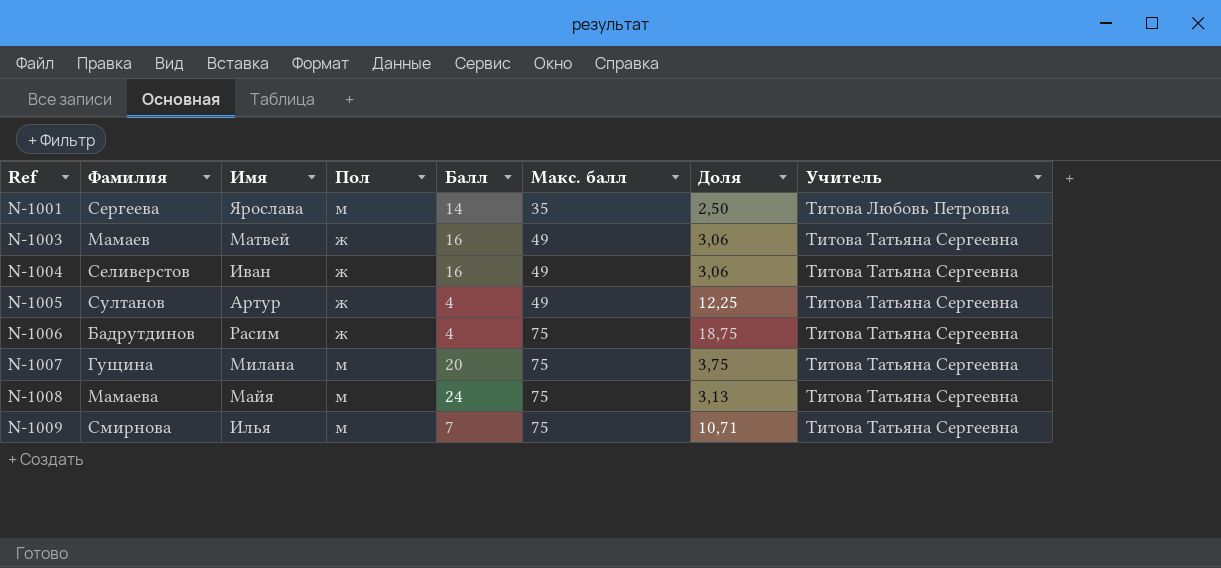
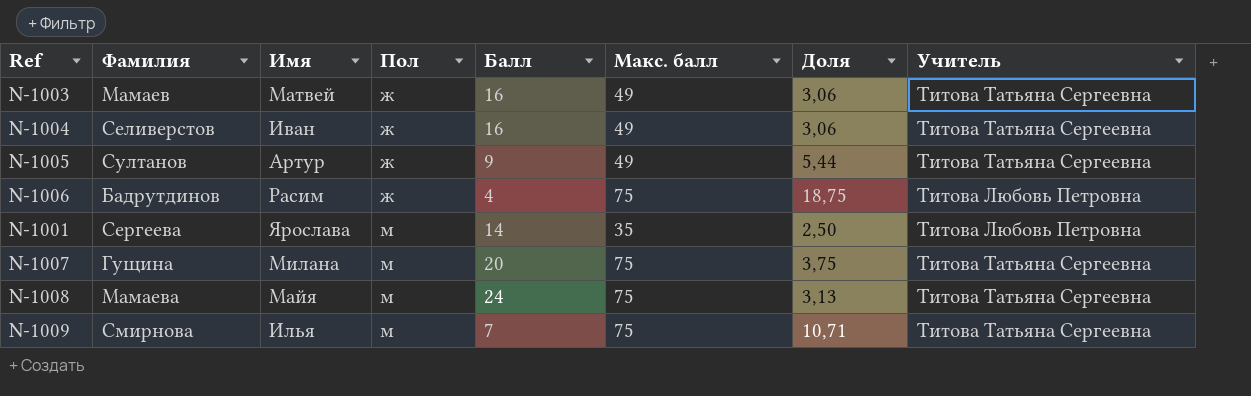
row order: Ref ascending -> Пол ascending
N-1005 | Балл: 4 -> 9
N-1005 | Доля: 12,25 -> 5,44
N-1006 | Учитель: Титова Татьяна Сергеевна -> Титова Любовь Петровна

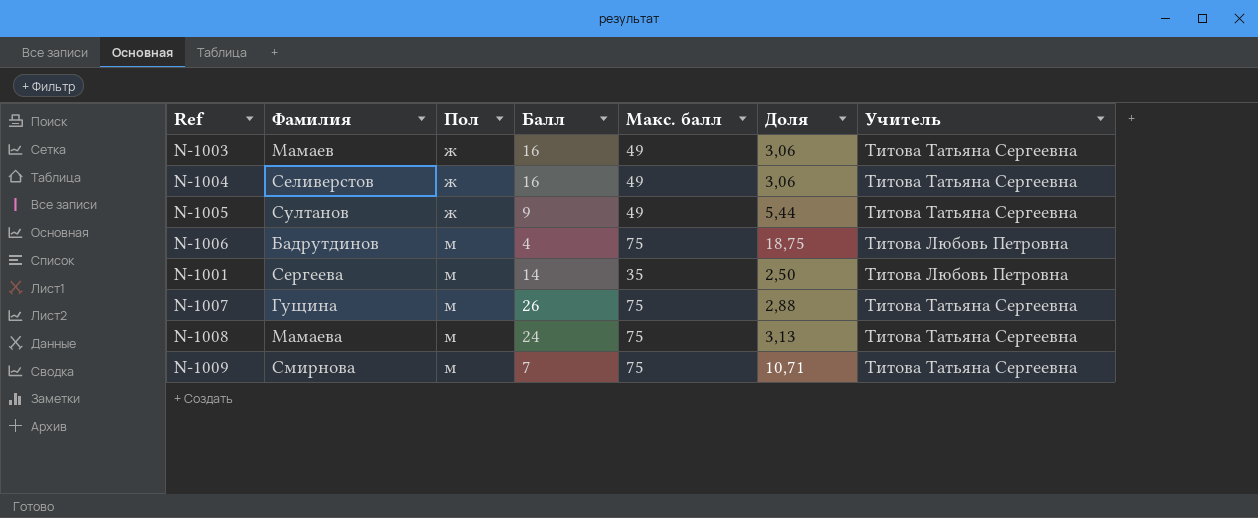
column Имя | position: 3 -> none
N-1006 | Пол: ж -> м
N-1007 | Балл: 20 -> 26
N-1007 | Доля: 3,75 -> 2,88

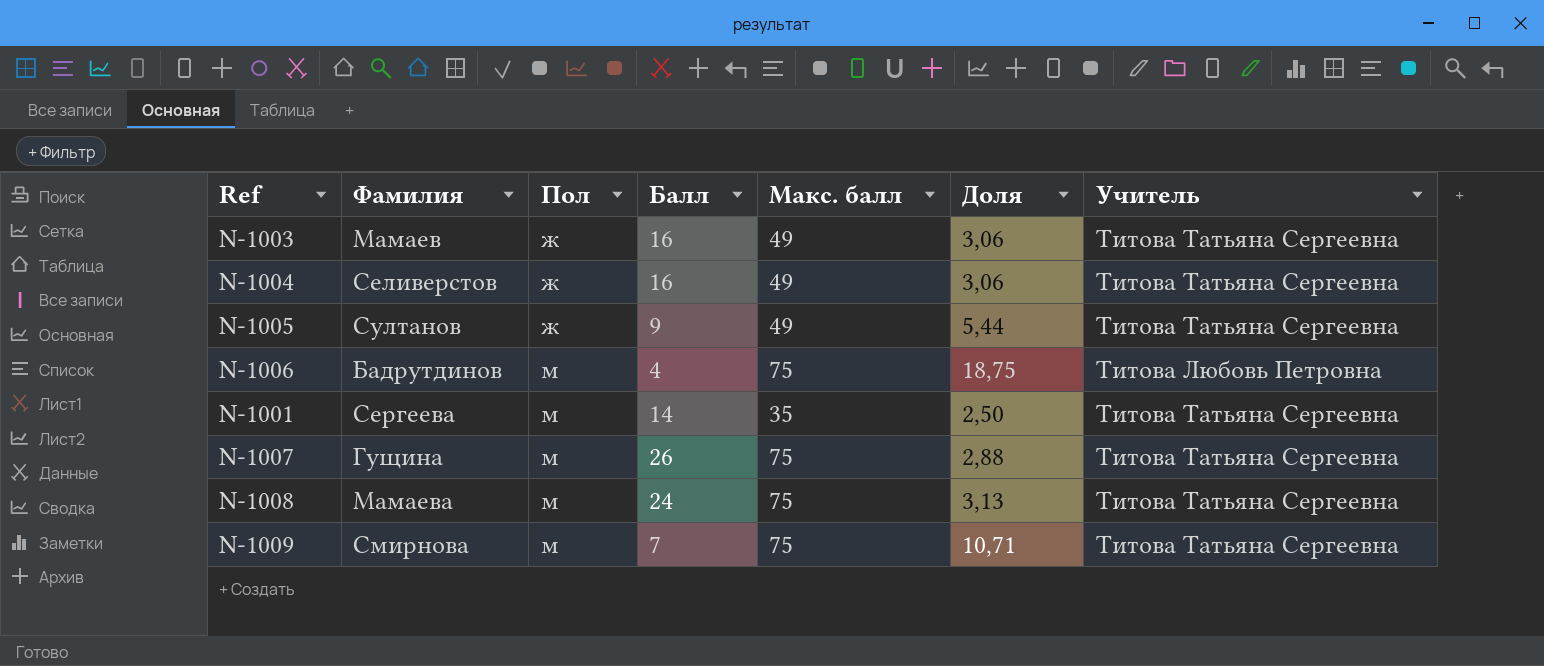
N-1001 | Учитель: Титова Любовь Петровна -> Титова Татьяна Сергеевна

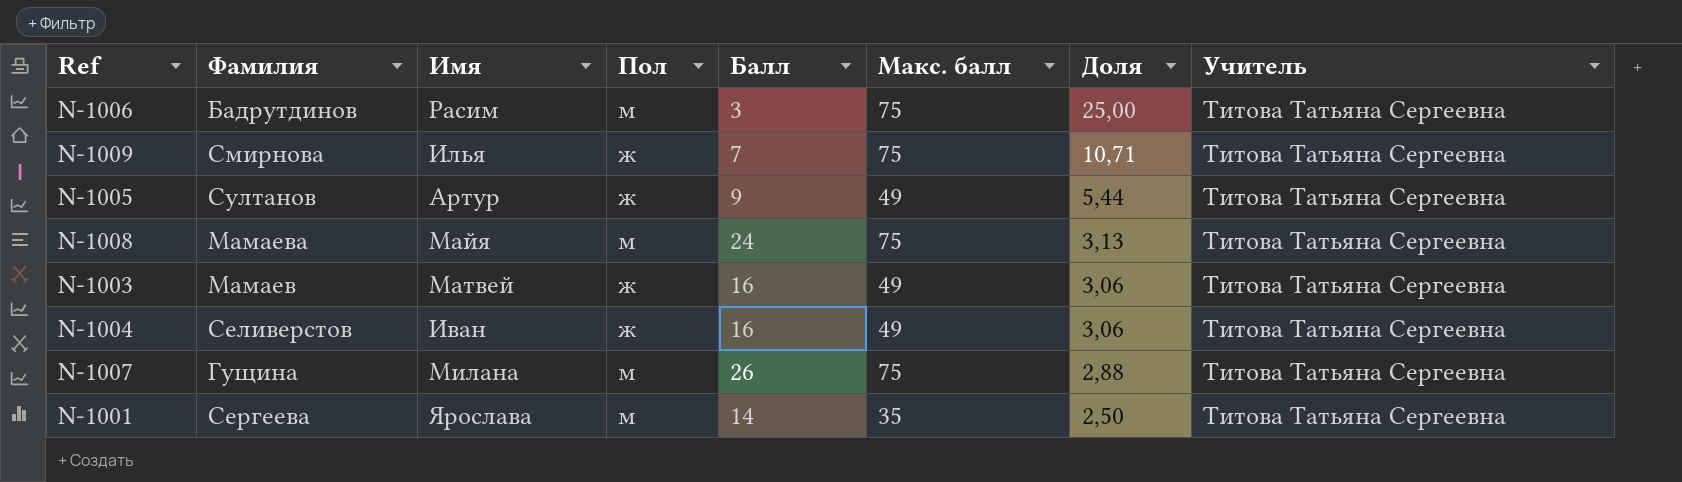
row order: Пол ascending -> Доля descending
column Имя | position: none -> 3
N-1006 | Балл: 4 -> 3
N-1006 | Доля: 18,75 -> 25,00
N-1006 | Учитель: Титова Любовь Петровна -> Титова Татьяна Сергеевна
N-1009 | Пол: м -> ж

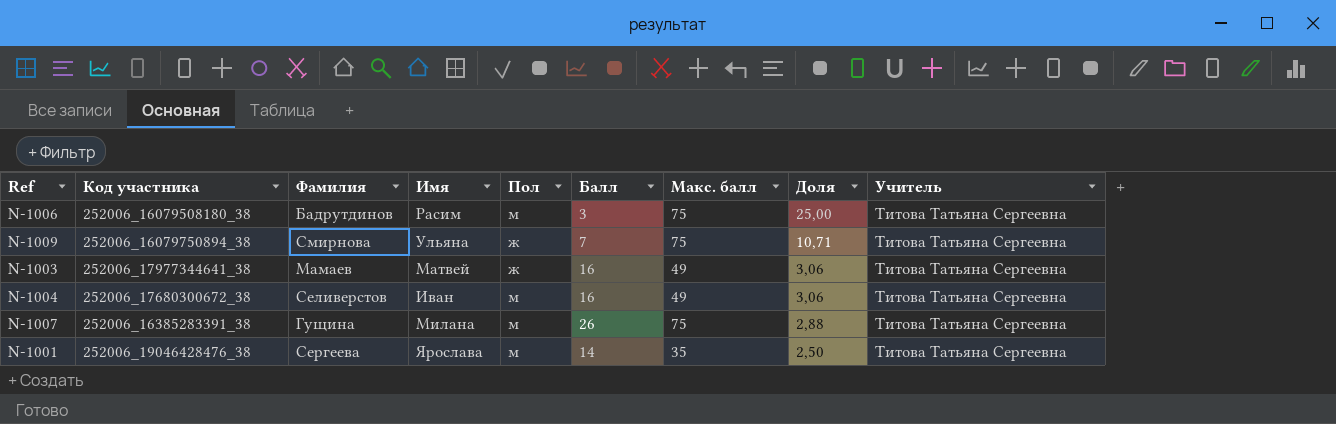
column Код участника | position: none -> 2
row N-1005: Султанов | Артур | ж | 9 | 49 | 5,44 | Титова Татьяна Сергеевна -> none
row N-1008: Мамаева | Майя | м | 24 | 75 | 3,13 | Титова Татьяна Сергеевна -> none
N-1009 | Имя: Илья -> Ульяна
N-1004 | Пол: ж -> м

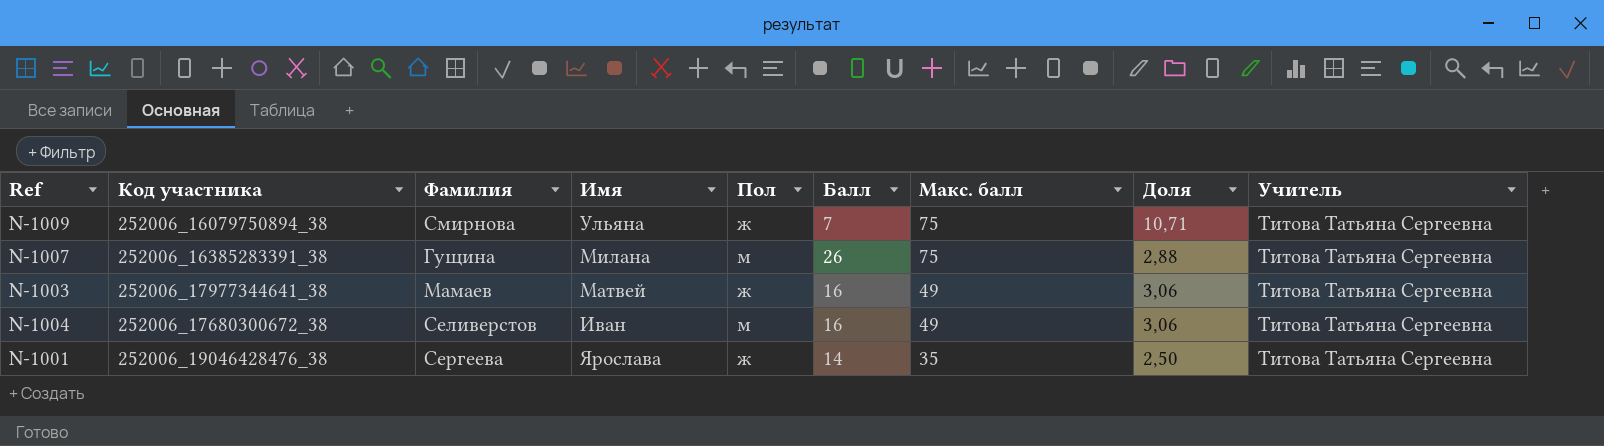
row order: Доля descending -> Макс. балл descending
row N-1006: 252006_16079508180_38 | Бадрутдинов | Расим | м | 3 | 75 | 25,00 | Титова Татьяна Сергеевна -> none
N-1001 | Пол: м -> ж

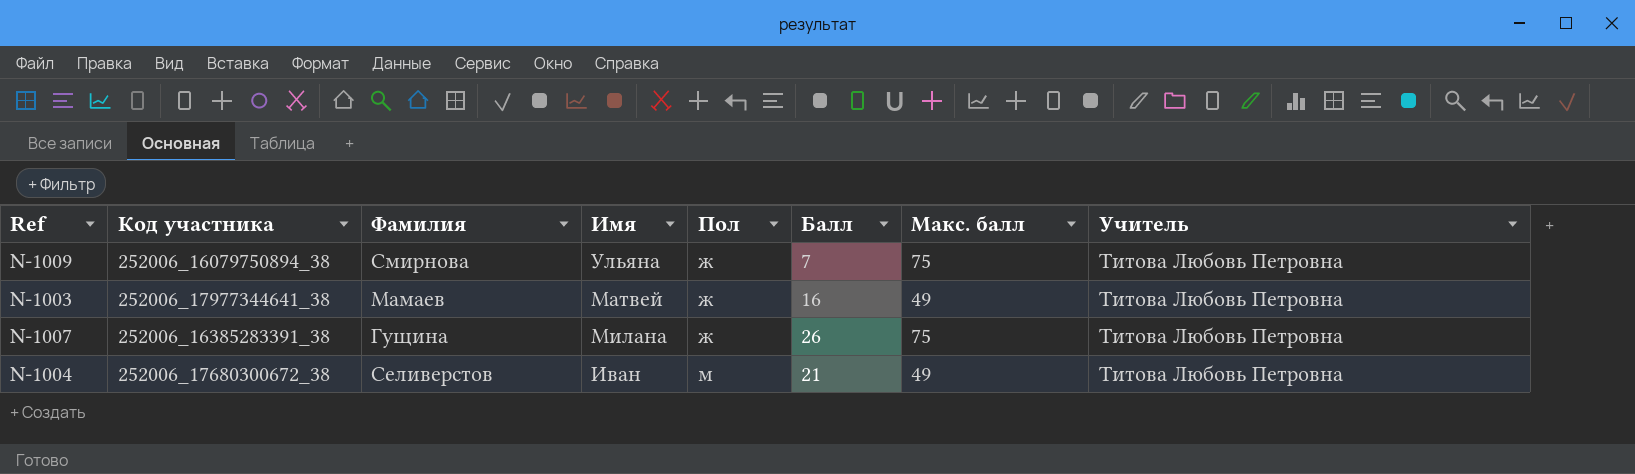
row order: Макс. балл descending -> Пол ascending
column Доля | formula: [Макс. балл] / [Балл] -> none
row N-1001: 252006_19046428476_38 | Сергеева | Ярослава | ж | 14 | 35 | 2,50 | Титова Татьяна Сергеевна -> none
N-1009 | Учитель: Титова Татьяна Сергеевна -> Титова Любовь Петровна
N-1003 | Учитель: Титова Татьяна Сергеевна -> Титова Любовь Петровна
N-1007 | Пол: м -> ж
N-1007 | Учитель: Титова Татьяна Сергеевна -> Титова Любовь Петровна
N-1004 | Балл: 16 -> 21
N-1004 | Учитель: Титова Татьяна Сергеевна -> Титова Любовь Петровна

